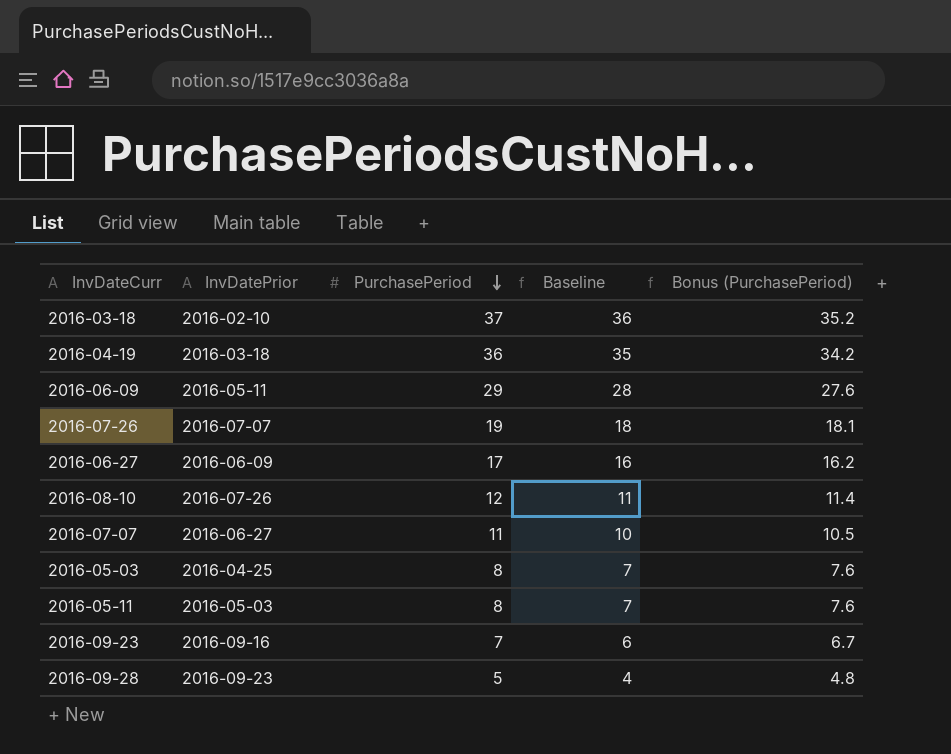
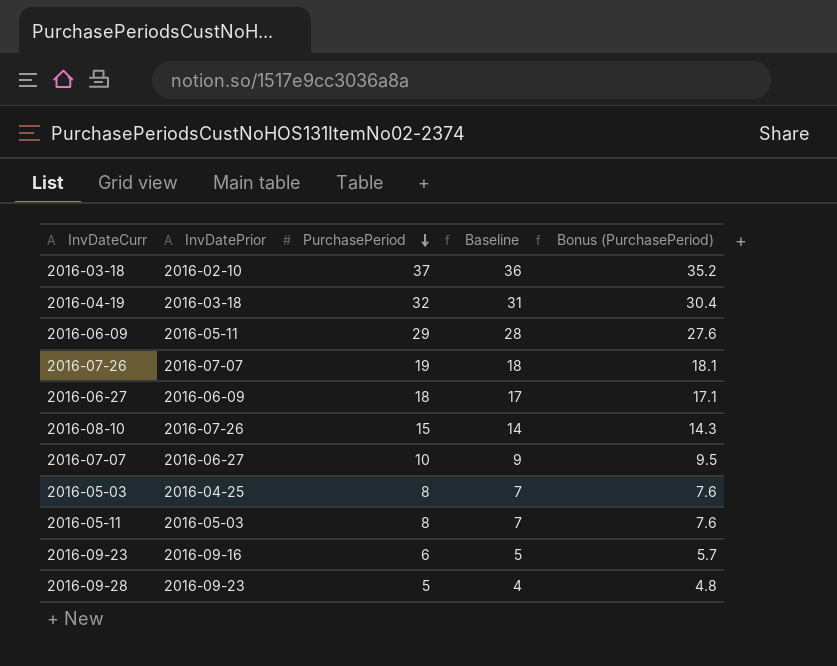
2016-04-19 | PurchasePeriod: 36 -> 32
2016-04-19 | Baseline: 35 -> 31
2016-04-19 | Bonus (PurchasePeriod): 34.2 -> 30.4
2016-06-27 | PurchasePeriod: 17 -> 18
2016-06-27 | Baseline: 16 -> 17
2016-06-27 | Bonus (PurchasePeriod): 16.2 -> 17.1
2016-08-10 | PurchasePeriod: 12 -> 15
2016-08-10 | Baseline: 11 -> 14
2016-08-10 | Bonus (PurchasePeriod): 11.4 -> 14.3
2016-07-07 | PurchasePeriod: 11 -> 10
2016-07-07 | Baseline: 10 -> 9
2016-07-07 | Bonus (PurchasePeriod): 10.5 -> 9.5
2016-09-23 | PurchasePeriod: 7 -> 6
2016-09-23 | Baseline: 6 -> 5
2016-09-23 | Bonus (PurchasePeriod): 6.7 -> 5.7

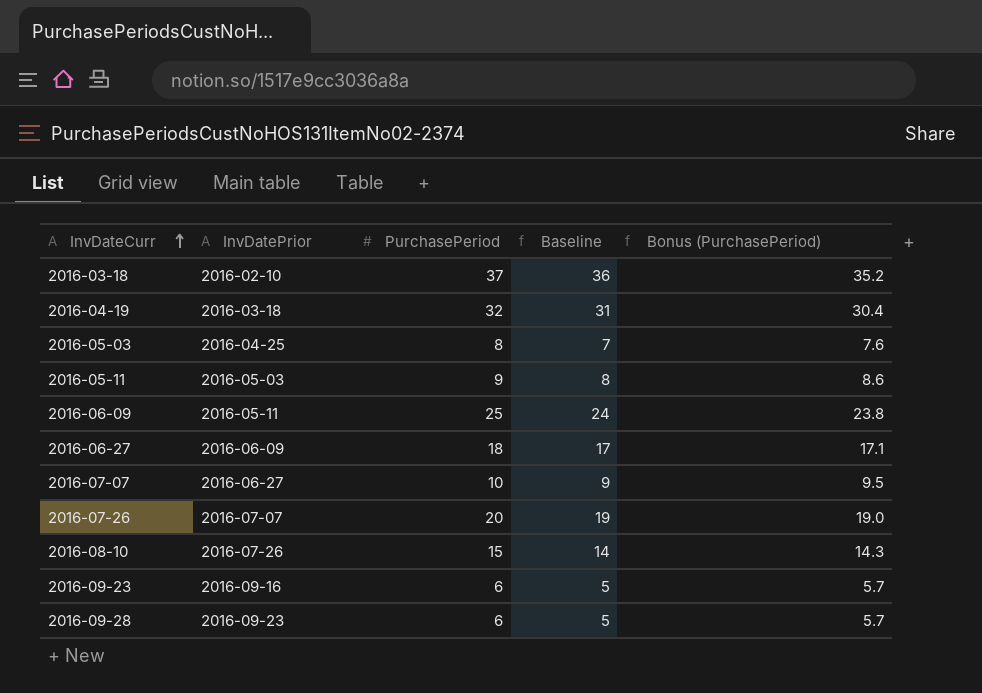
row order: PurchasePeriod descending -> InvDateCurr ascending
2016-05-11 | PurchasePeriod: 8 -> 9
2016-05-11 | Baseline: 7 -> 8
2016-05-11 | Bonus (PurchasePeriod): 7.6 -> 8.6
2016-06-09 | PurchasePeriod: 29 -> 25
2016-06-09 | Baseline: 28 -> 24
2016-06-09 | Bonus (PurchasePeriod): 27.6 -> 23.8
2016-07-26 | PurchasePeriod: 19 -> 20
2016-07-26 | Baseline: 18 -> 19
2016-07-26 | Bonus (PurchasePeriod): 18.1 -> 19.0
2016-09-28 | PurchasePeriod: 5 -> 6
2016-09-28 | Baseline: 4 -> 5
2016-09-28 | Bonus (PurchasePeriod): 4.8 -> 5.7

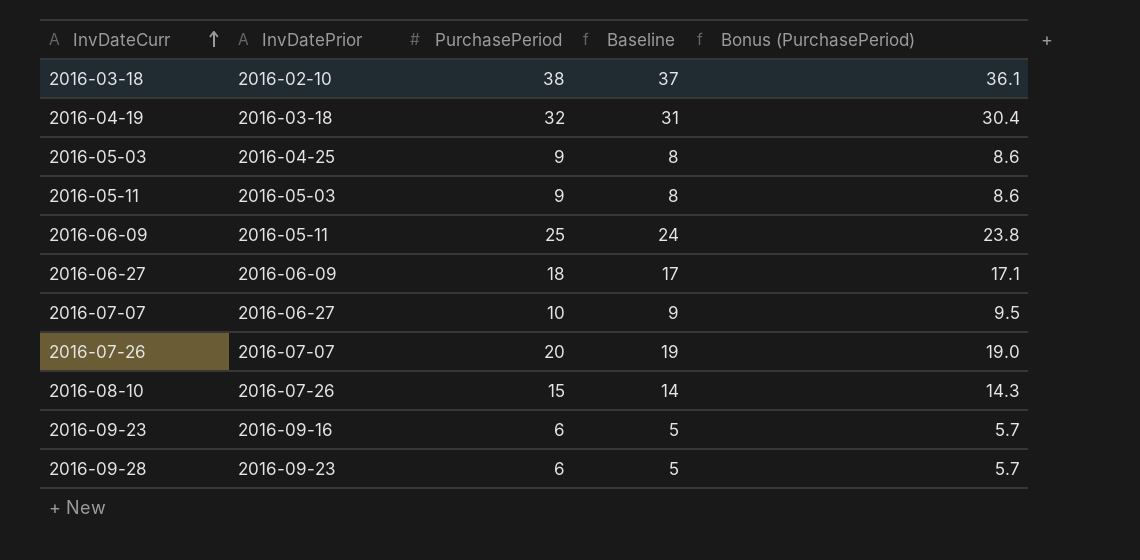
2016-03-18 | PurchasePeriod: 37 -> 38
2016-03-18 | Baseline: 36 -> 37
2016-03-18 | Bonus (PurchasePeriod): 35.2 -> 36.1
2016-05-03 | PurchasePeriod: 8 -> 9
2016-05-03 | Baseline: 7 -> 8
2016-05-03 | Bonus (PurchasePeriod): 7.6 -> 8.6

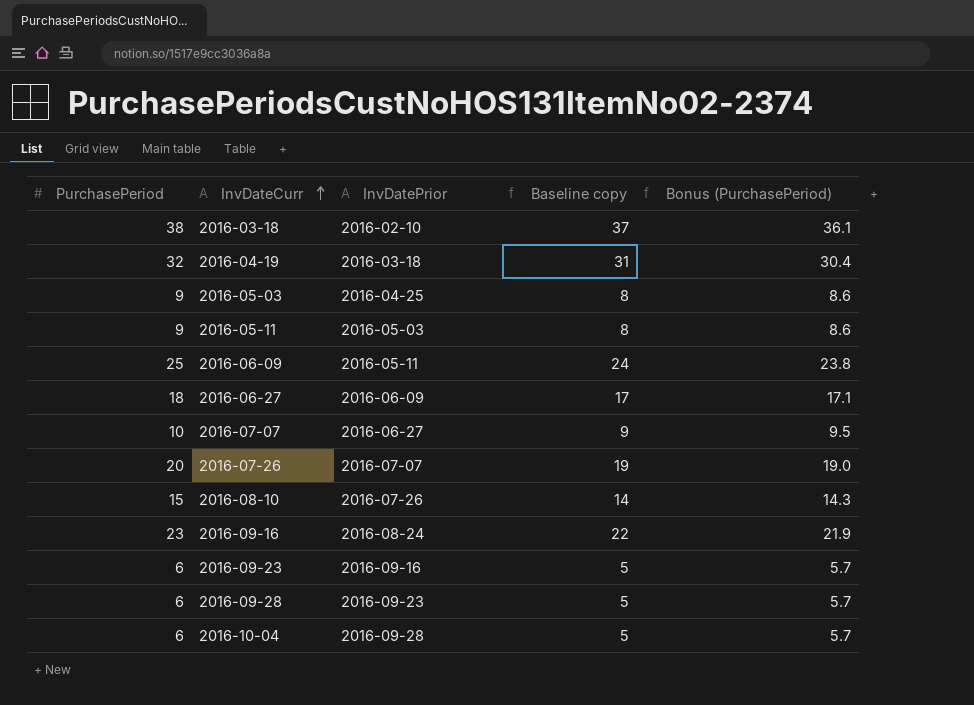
column PurchasePeriod | position: 3 -> 1
column name: Baseline -> Baseline copy
row 2016-09-16: none -> 23 | 2016-08-24 | 22 | 21.9
row 2016-10-04: none -> 6 | 2016-09-28 | 5 | 5.7

